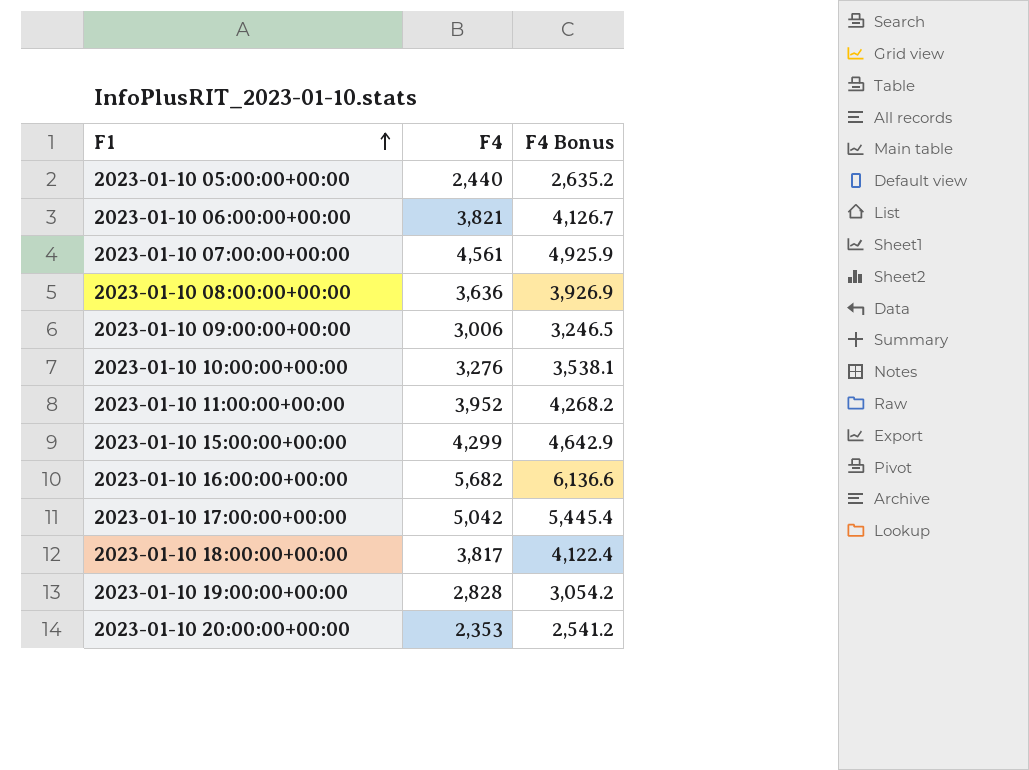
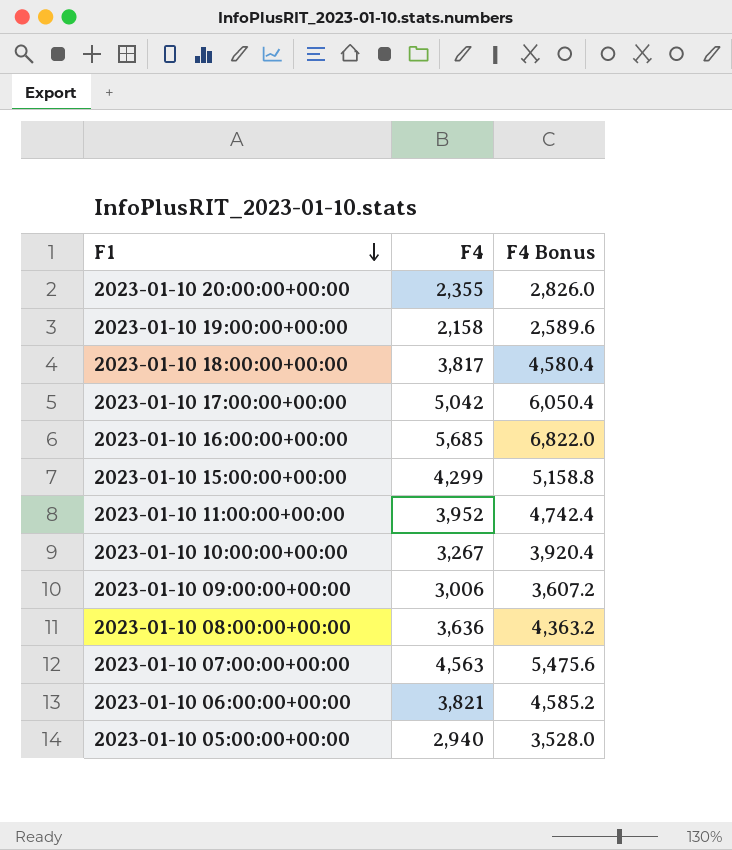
row order: F1 ascending -> F1 descending
column F4 Bonus | formula: [F4] * 1.08 -> [F4] * 1.2
2023-01-10 20:00:00+00:00 | F4: 2,353 -> 2,355
2023-01-10 19:00:00+00:00 | F4: 2,828 -> 2,158
2023-01-10 16:00:00+00:00 | F4: 5,682 -> 5,685
2023-01-10 10:00:00+00:00 | F4: 3,276 -> 3,267
2023-01-10 07:00:00+00:00 | F4: 4,561 -> 4,563
2023-01-10 05:00:00+00:00 | F4: 2,440 -> 2,940

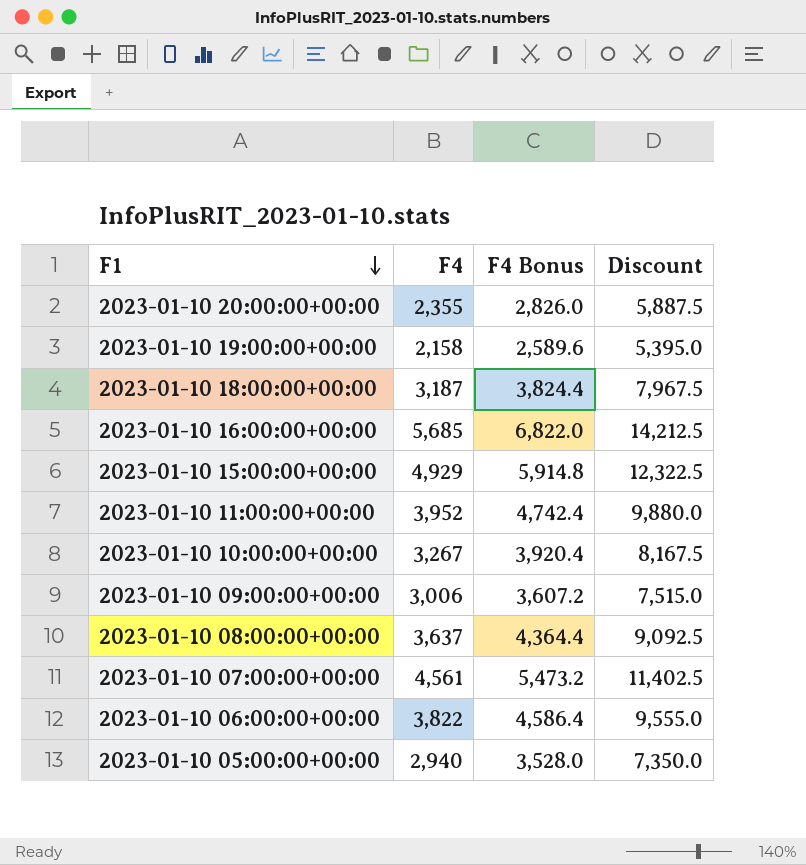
column Discount | formula: none -> [F4] * 2.5
row 2023-01-10 17:00:00+00:00: 5,042 | 6,050.4 -> none
2023-01-10 18:00:00+00:00 | F4: 3,817 -> 3,187
2023-01-10 18:00:00+00:00 | F4 Bonus: 4,580.4 -> 3,824.4
2023-01-10 15:00:00+00:00 | F4: 4,299 -> 4,929
2023-01-10 15:00:00+00:00 | F4 Bonus: 5,158.8 -> 5,914.8
2023-01-10 08:00:00+00:00 | F4: 3,636 -> 3,637
2023-01-10 08:00:00+00:00 | F4 Bonus: 4,363.2 -> 4,364.4
2023-01-10 07:00:00+00:00 | F4: 4,563 -> 4,561
2023-01-10 07:00:00+00:00 | F4 Bonus: 5,475.6 -> 5,473.2
2023-01-10 06:00:00+00:00 | F4: 3,821 -> 3,822
2023-01-10 06:00:00+00:00 | F4 Bonus: 4,585.2 -> 4,586.4

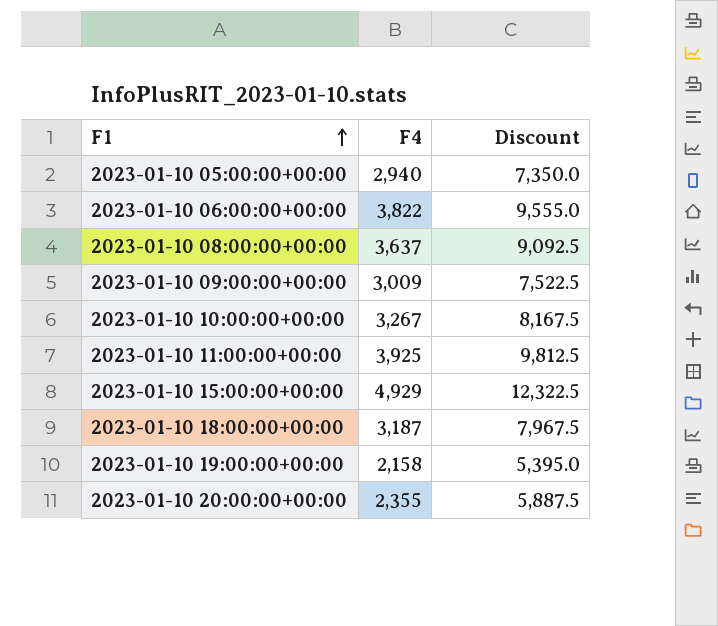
row order: F1 descending -> F1 ascending
column F4 Bonus | formula: [F4] * 1.2 -> none
row 2023-01-10 16:00:00+00:00: 5,685 | 6,822.0 | 14,212.5 -> none
row 2023-01-10 07:00:00+00:00: 4,561 | 5,473.2 | 11,402.5 -> none
2023-01-10 09:00:00+00:00 | F4: 3,006 -> 3,009
2023-01-10 09:00:00+00:00 | Discount: 7,515.0 -> 7,522.5
2023-01-10 11:00:00+00:00 | F4: 3,952 -> 3,925
2023-01-10 11:00:00+00:00 | Discount: 9,880.0 -> 9,812.5

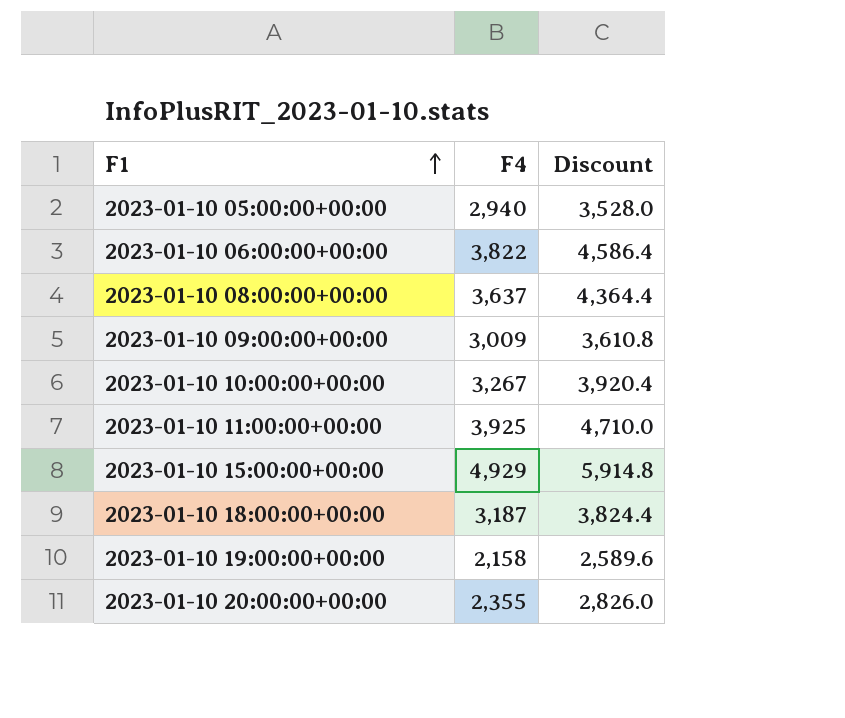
column Discount | formula: [F4] * 2.5 -> [F4] * 1.2

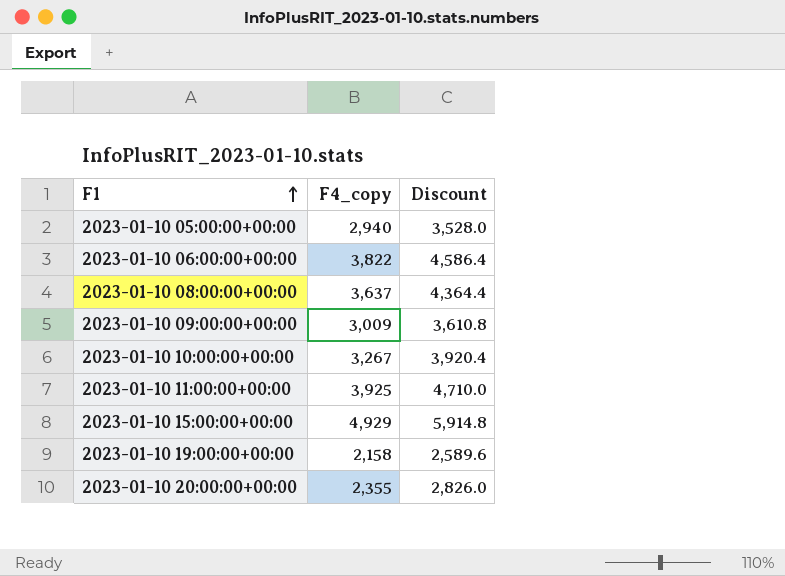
column name: F4 -> F4_copy
row 2023-01-10 18:00:00+00:00: 3,187 | 3,824.4 -> none

